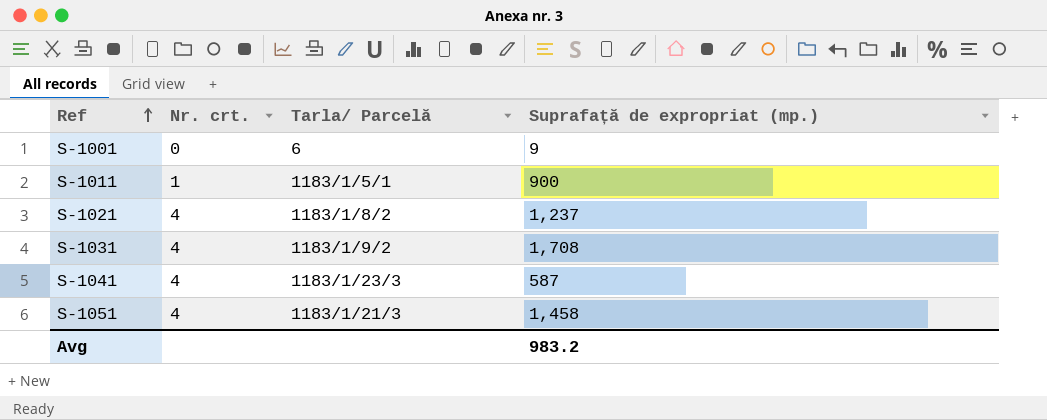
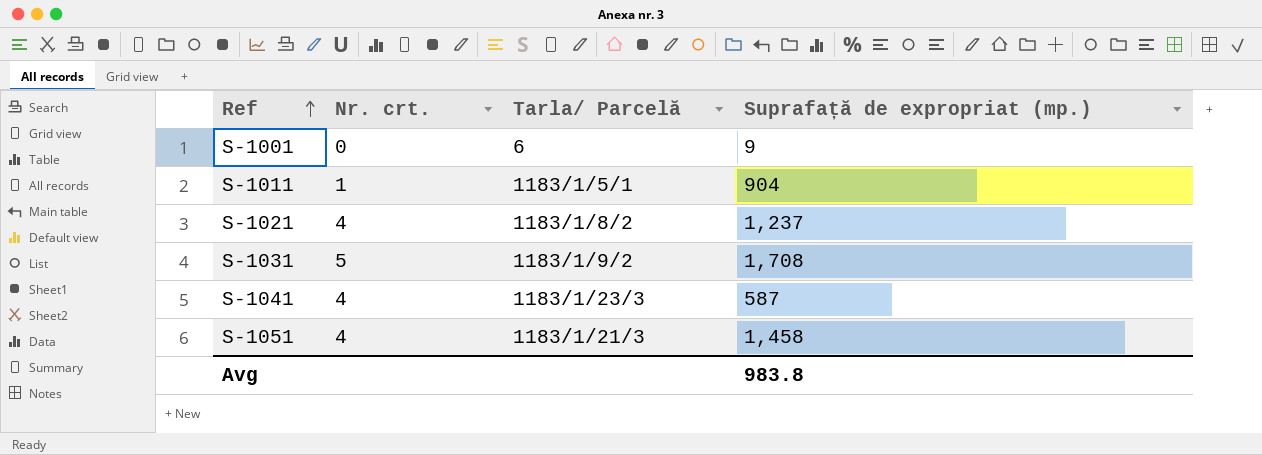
S-1011 | Suprafață de expropriat (mp.): 900 -> 904
S-1031 | Nr. crt.: 4 -> 5
Avg | Suprafață de expropriat (mp.): 983.2 -> 983.8

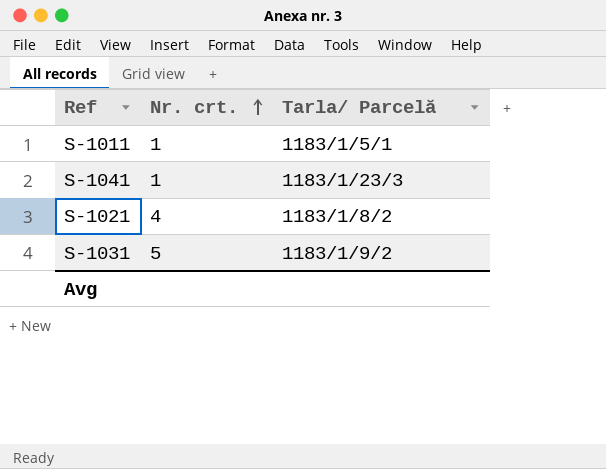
row order: Ref ascending -> Nr. crt. ascending
column Suprafață de expropriat (mp.) | position: 4 -> none
row S-1001: 0 | 6 | 9 -> none
row S-1051: 4 | 1183/1/21/3 | 1,458 -> none
S-1041 | Nr. crt.: 4 -> 1

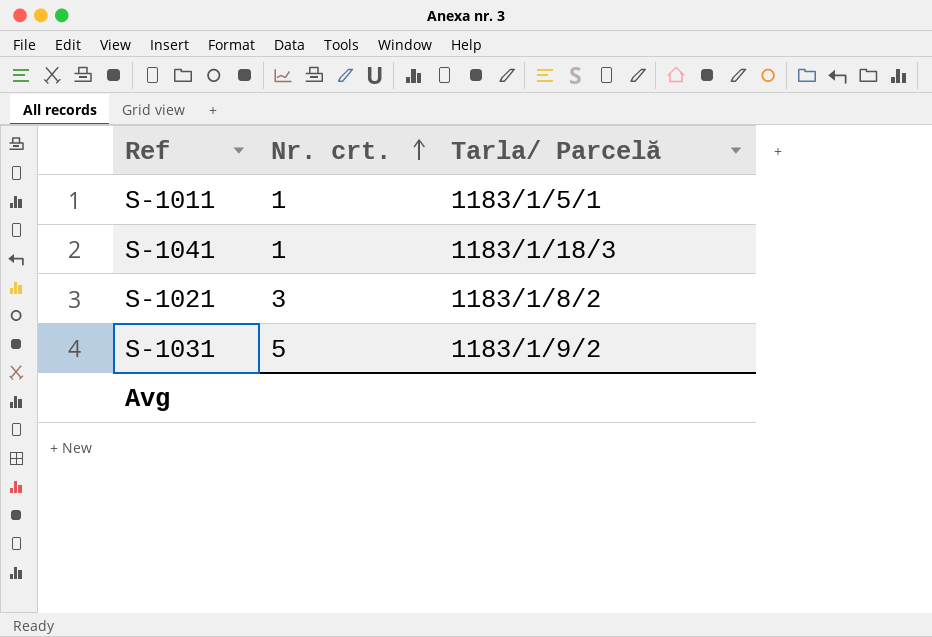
S-1041 | Tarla/ Parcelă: 1183/1/23/3 -> 1183/1/18/3
S-1021 | Nr. crt.: 4 -> 3

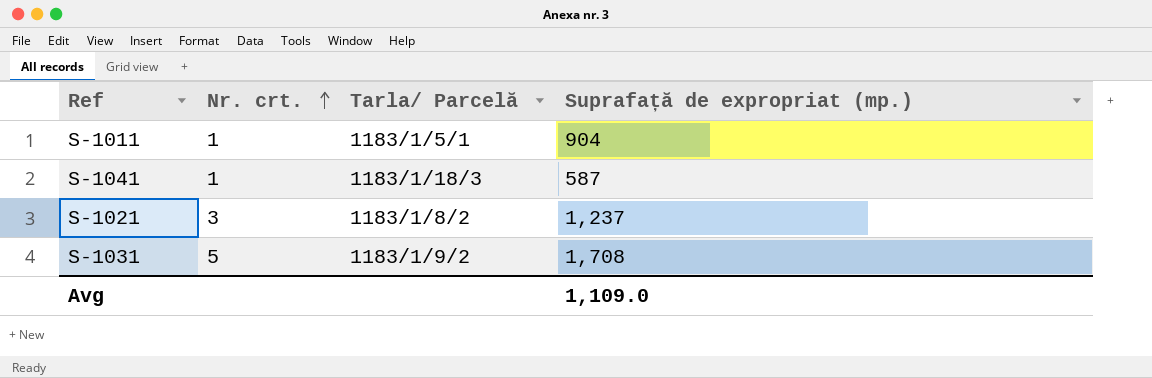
column Suprafață de expropriat (mp.) | position: none -> 4

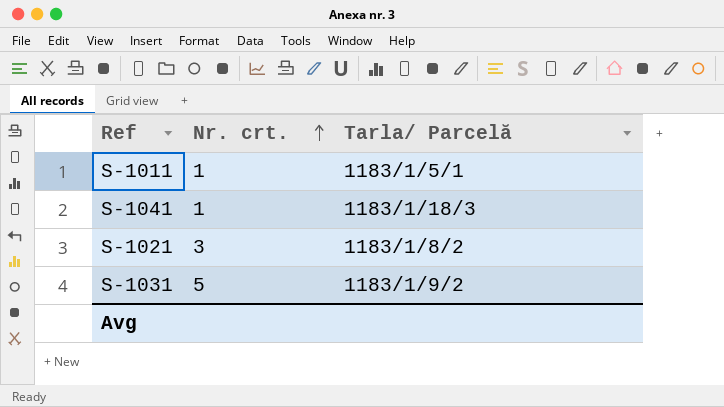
column Suprafață de expropriat (mp.) | position: 4 -> none

